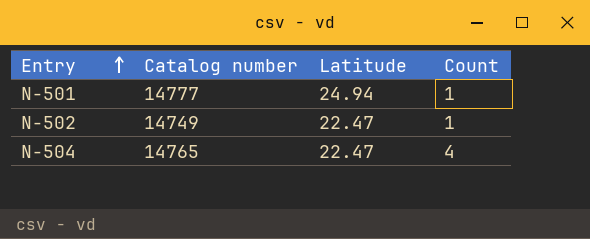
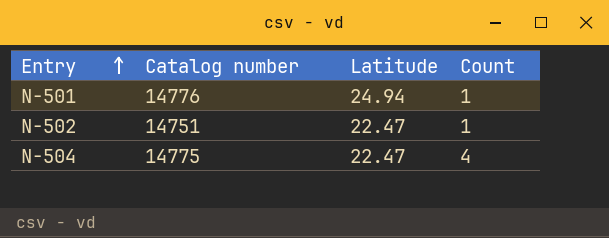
N-501 | Catalog number: 14777 -> 14776
N-502 | Catalog number: 14749 -> 14751
N-504 | Catalog number: 14765 -> 14775

